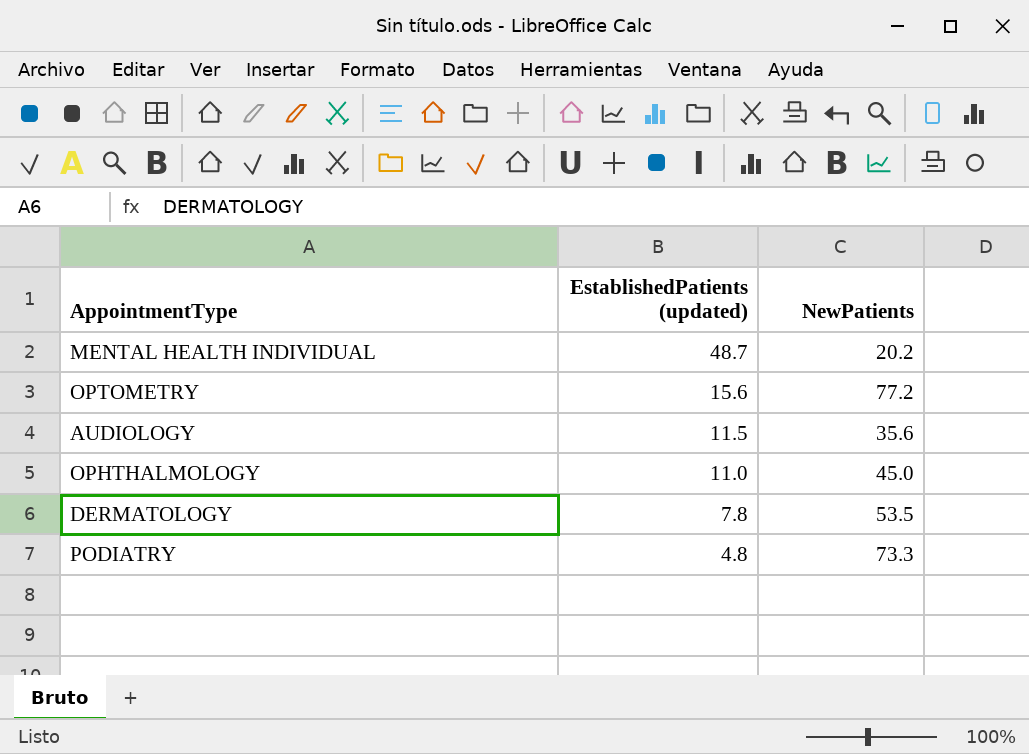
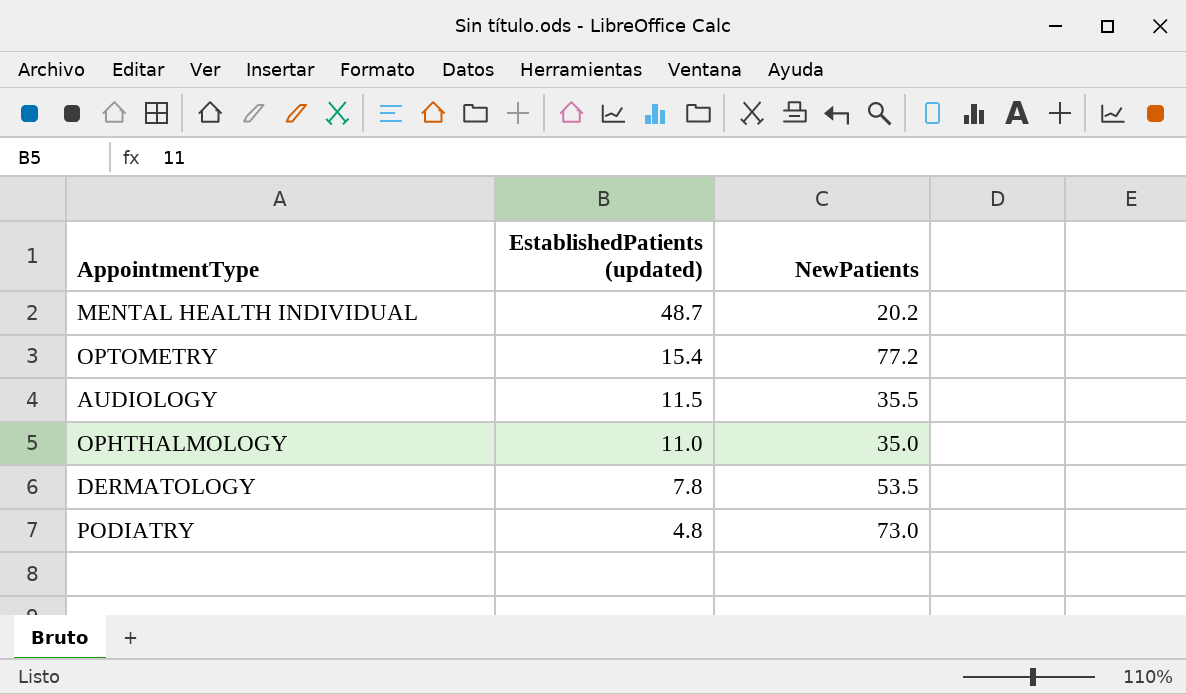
OPTOMETRY | EstablishedPatients (updated): 15.6 -> 15.4
AUDIOLOGY | NewPatients: 35.6 -> 35.5
OPHTHALMOLOGY | NewPatients: 45.0 -> 35.0
PODIATRY | NewPatients: 73.3 -> 73.0

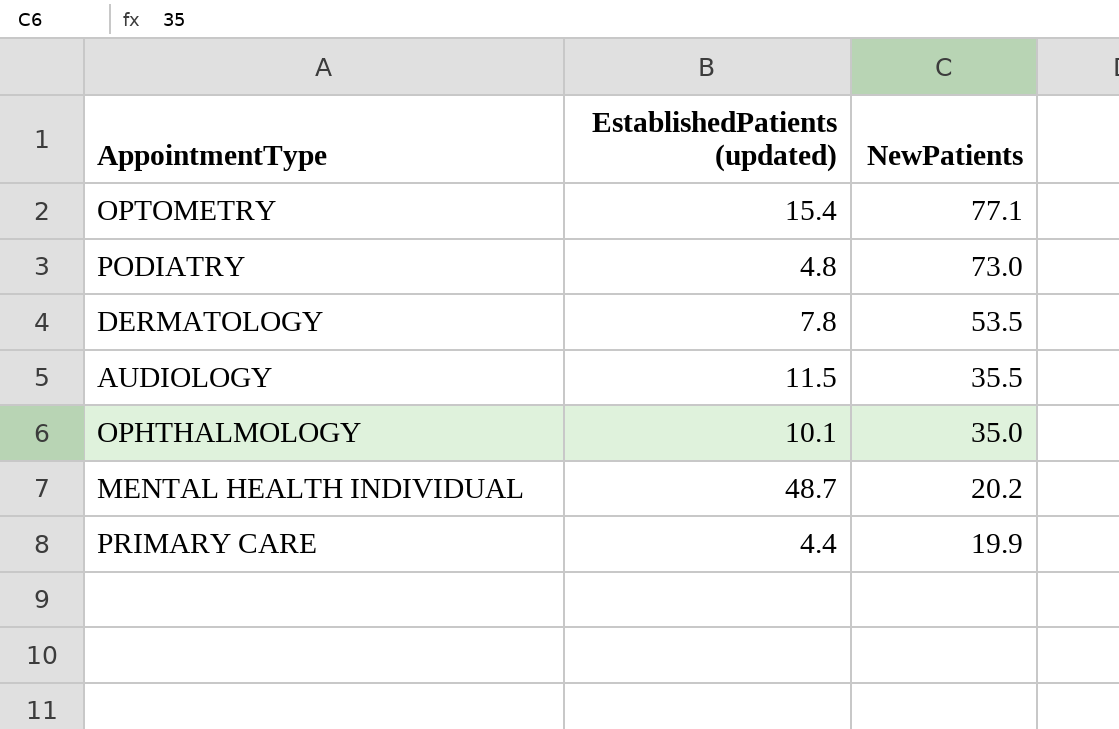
row order: EstablishedPatients (updated) descending -> NewPatients descending
OPTOMETRY | NewPatients: 77.2 -> 77.1
OPHTHALMOLOGY | EstablishedPatients (updated): 11.0 -> 10.1
row PRIMARY CARE: none -> 4.4 | 19.9

